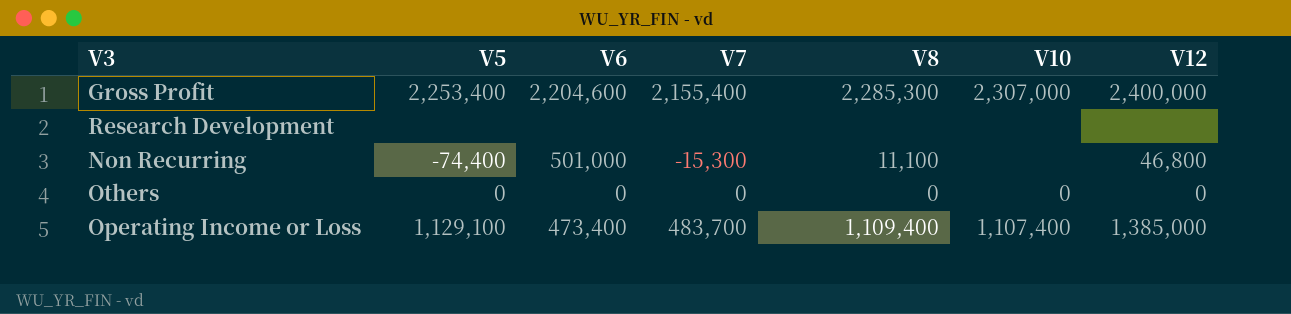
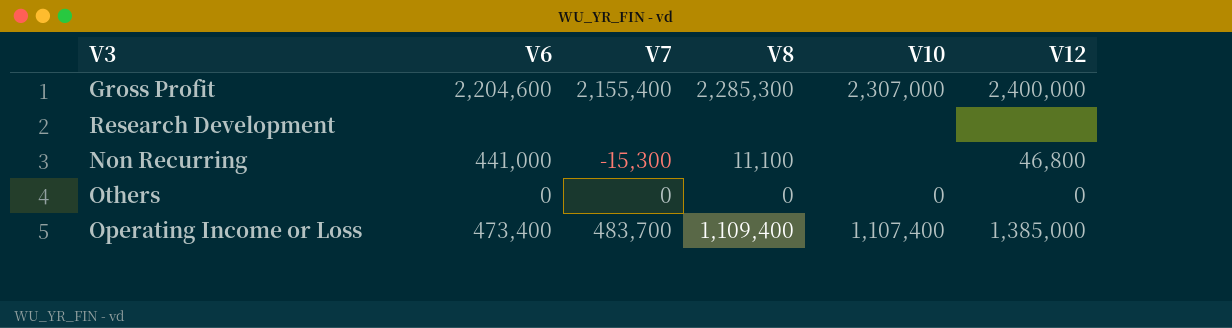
column V5 | position: 2 -> none
Non Recurring | V6: 501,000 -> 441,000

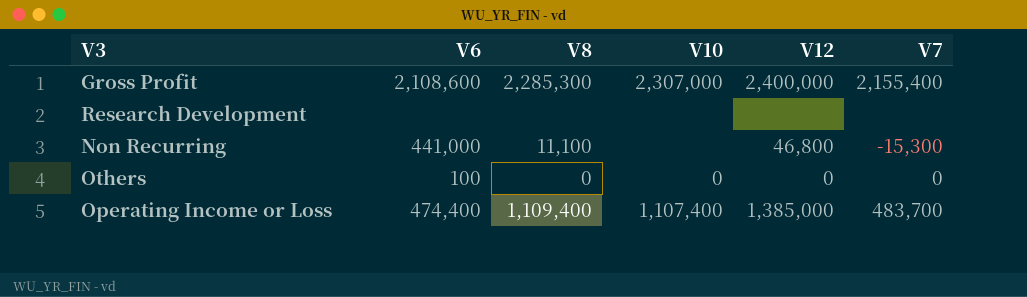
column V7 | position: 3 -> 6
Gross Profit | V6: 2,204,600 -> 2,108,600
Others | V6: 0 -> 100
Operating Income or Loss | V6: 473,400 -> 474,400

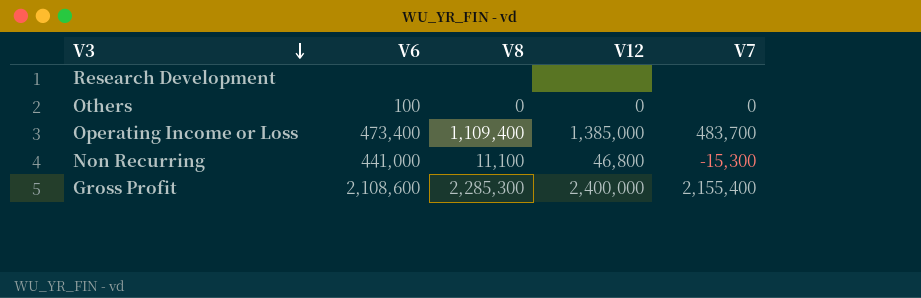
row order: none -> V3 descending
column V10 | position: 4 -> none
Operating Income or Loss | V6: 474,400 -> 473,400

